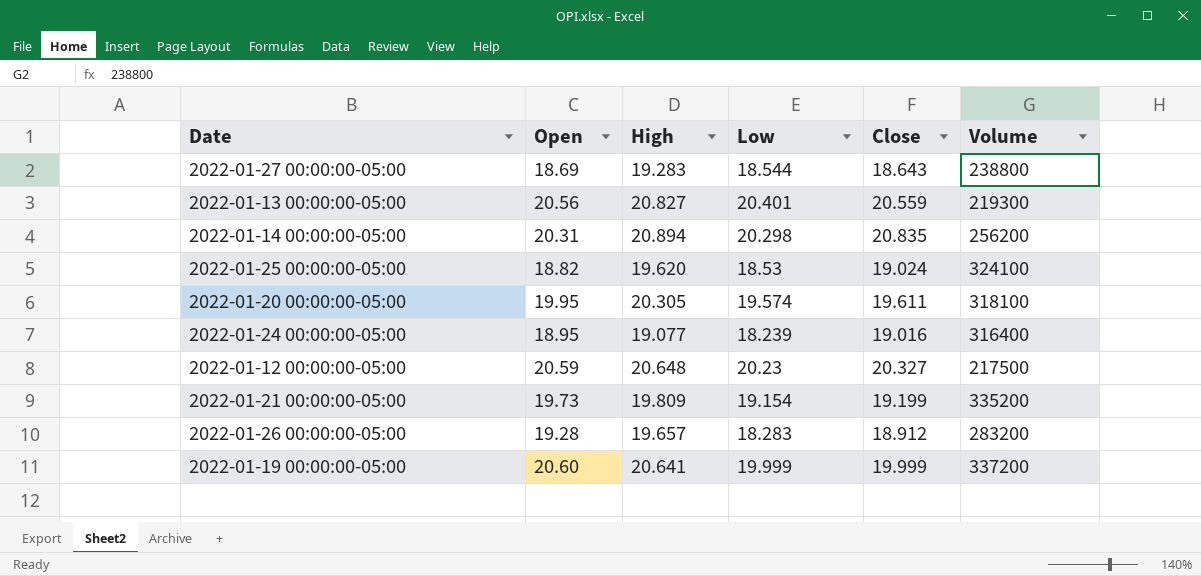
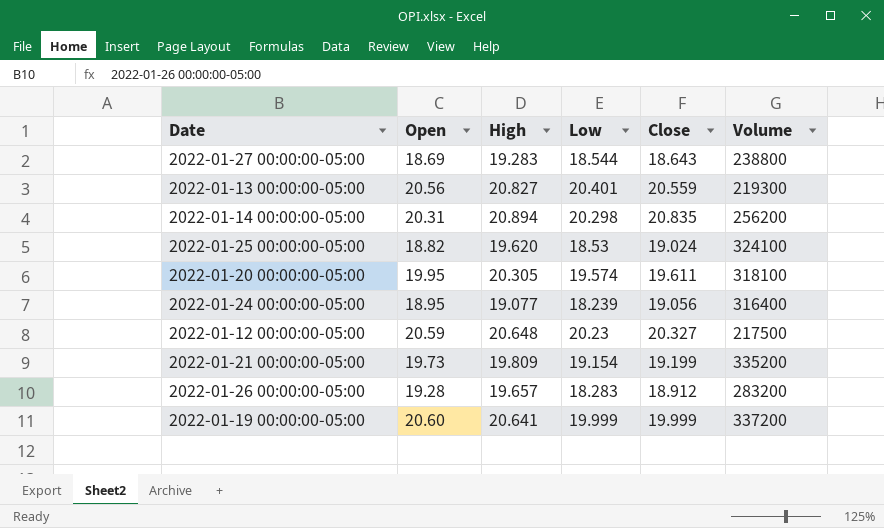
2022-01-24 00:00:00-05:00 | Close: 19.016 -> 19.056

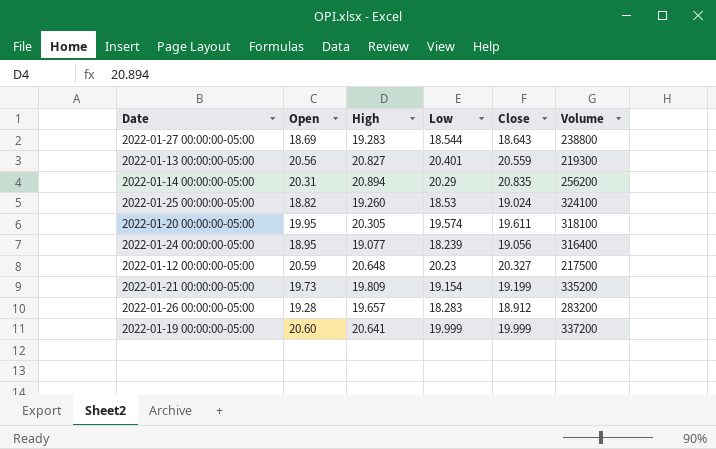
2022-01-14 00:00:00-05:00 | Low: 20.298 -> 20.29
2022-01-25 00:00:00-05:00 | High: 19.620 -> 19.260

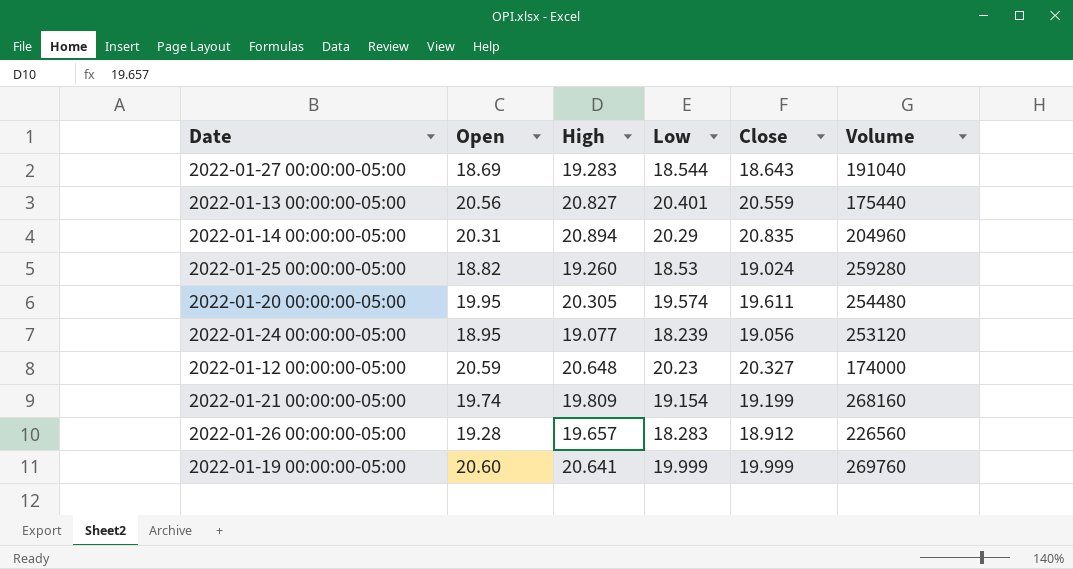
2022-01-27 00:00:00-05:00 | Volume: 238800 -> 191040
2022-01-13 00:00:00-05:00 | Volume: 219300 -> 175440
2022-01-14 00:00:00-05:00 | Volume: 256200 -> 204960
2022-01-25 00:00:00-05:00 | Volume: 324100 -> 259280
2022-01-20 00:00:00-05:00 | Volume: 318100 -> 254480
2022-01-24 00:00:00-05:00 | Volume: 316400 -> 253120
2022-01-12 00:00:00-05:00 | Volume: 217500 -> 174000
2022-01-21 00:00:00-05:00 | Open: 19.73 -> 19.74
2022-01-21 00:00:00-05:00 | Volume: 335200 -> 268160
2022-01-26 00:00:00-05:00 | Volume: 283200 -> 226560
2022-01-19 00:00:00-05:00 | Volume: 337200 -> 269760

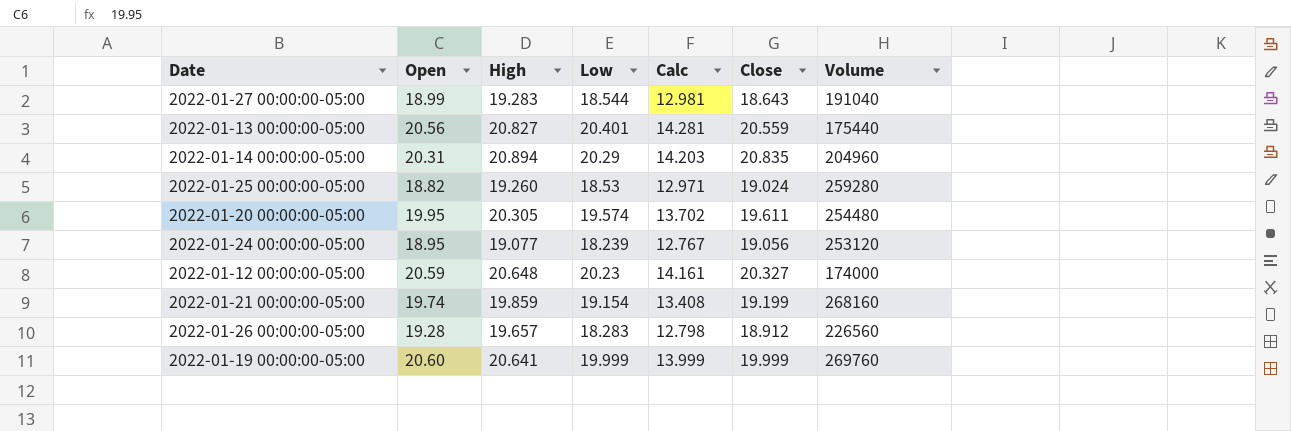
column Calc | formula: none -> [Low] * 0.7
2022-01-27 00:00:00-05:00 | Open: 18.69 -> 18.99
2022-01-21 00:00:00-05:00 | High: 19.809 -> 19.859

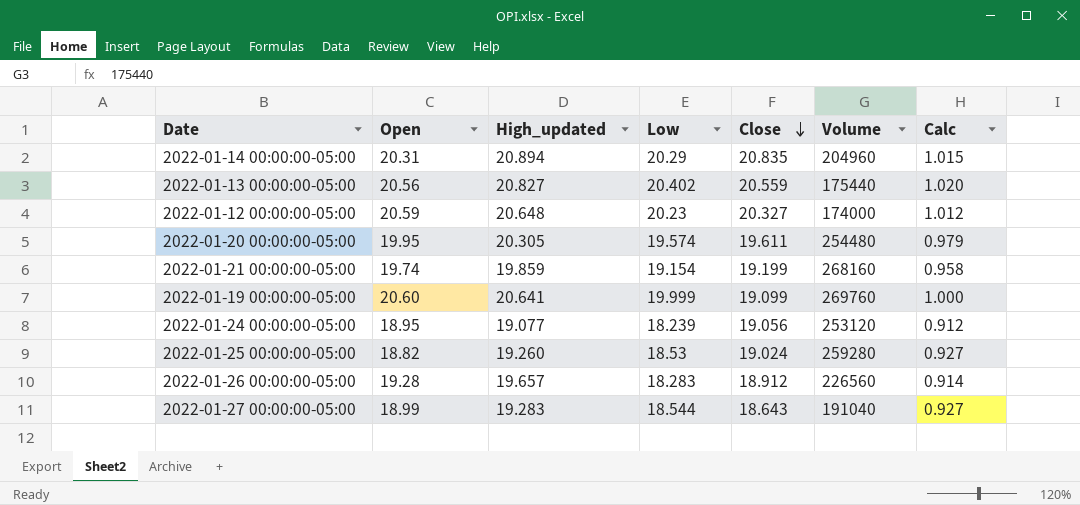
row order: none -> Close descending
column name: High -> High_updated
column Calc | formula: [Low] * 0.7 -> [Low] * 0.05
column Calc | position: 5 -> 7
2022-01-13 00:00:00-05:00 | Low: 20.401 -> 20.402
2022-01-19 00:00:00-05:00 | Close: 19.999 -> 19.099

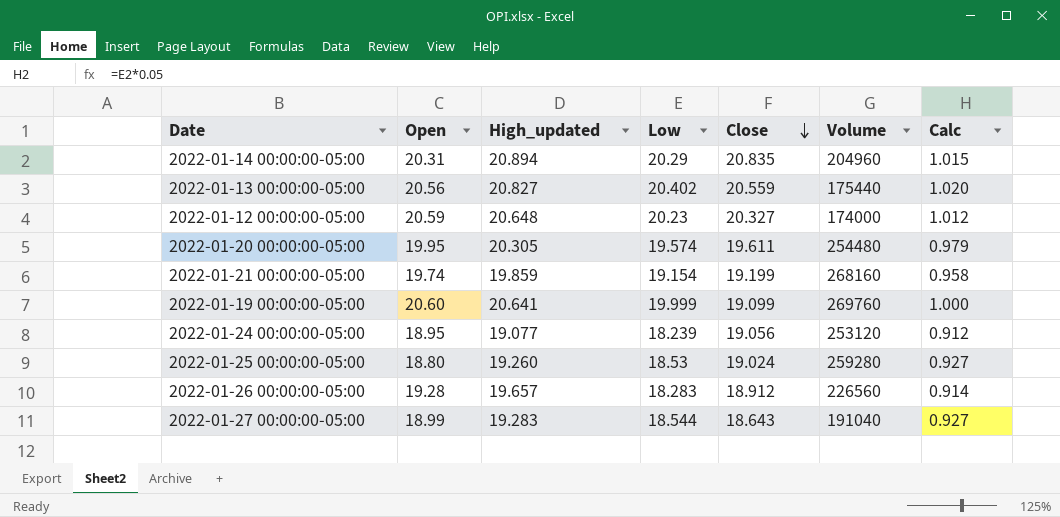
2022-01-25 00:00:00-05:00 | Open: 18.82 -> 18.80

